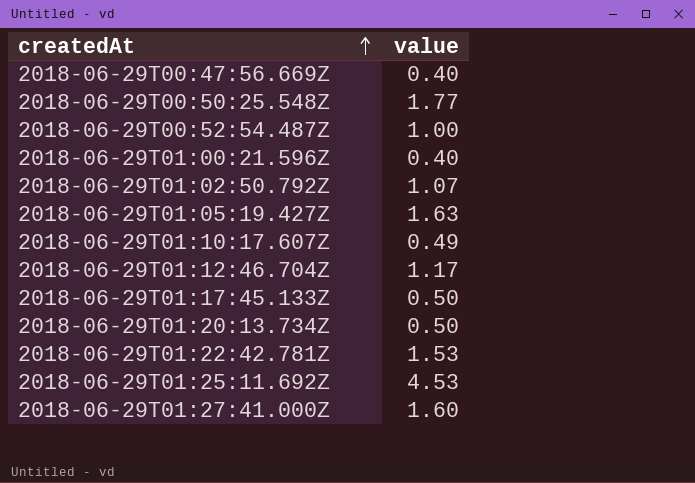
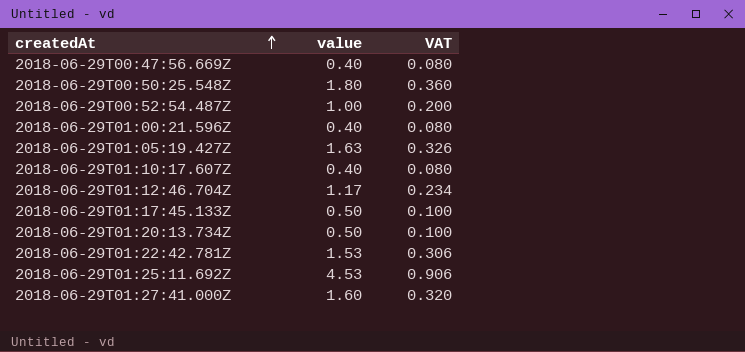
column VAT | formula: none -> [value] * 0.2
row 2018-06-29T01:02:50.792Z: 1.07 -> none
2018-06-29T00:50:25.548Z | value: 1.77 -> 1.80
2018-06-29T01:10:17.607Z | value: 0.49 -> 0.40

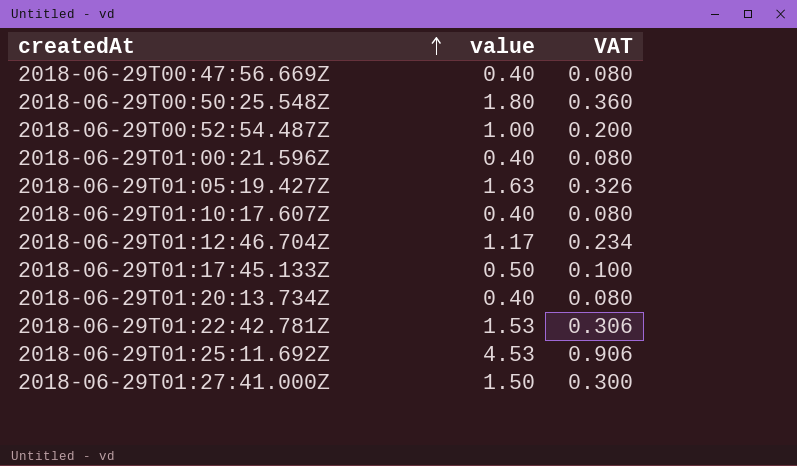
2018-06-29T01:20:13.734Z | value: 0.50 -> 0.40
2018-06-29T01:20:13.734Z | VAT: 0.100 -> 0.080
2018-06-29T01:27:41.000Z | value: 1.60 -> 1.50
2018-06-29T01:27:41.000Z | VAT: 0.320 -> 0.300

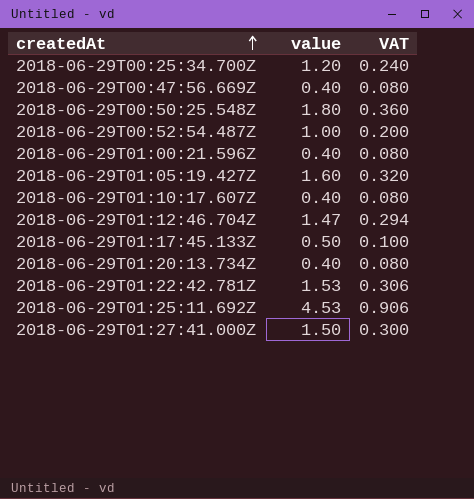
row 2018-06-29T00:25:34.700Z: none -> 1.20 | 0.240
2018-06-29T01:05:19.427Z | value: 1.63 -> 1.60
2018-06-29T01:05:19.427Z | VAT: 0.326 -> 0.320
2018-06-29T01:12:46.704Z | value: 1.17 -> 1.47
2018-06-29T01:12:46.704Z | VAT: 0.234 -> 0.294

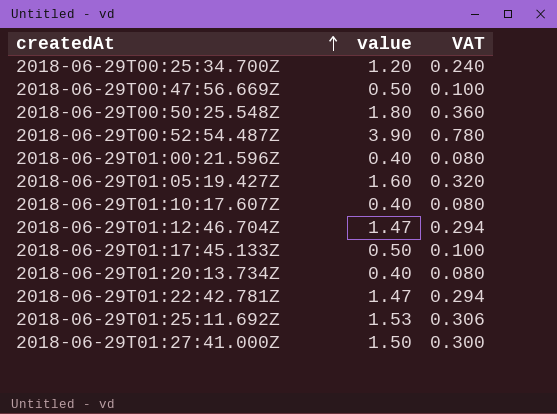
2018-06-29T00:47:56.669Z | value: 0.40 -> 0.50
2018-06-29T00:47:56.669Z | VAT: 0.080 -> 0.100
2018-06-29T00:52:54.487Z | value: 1.00 -> 3.90
2018-06-29T00:52:54.487Z | VAT: 0.200 -> 0.780
2018-06-29T01:22:42.781Z | value: 1.53 -> 1.47
2018-06-29T01:22:42.781Z | VAT: 0.306 -> 0.294
2018-06-29T01:25:11.692Z | value: 4.53 -> 1.53
2018-06-29T01:25:11.692Z | VAT: 0.906 -> 0.306

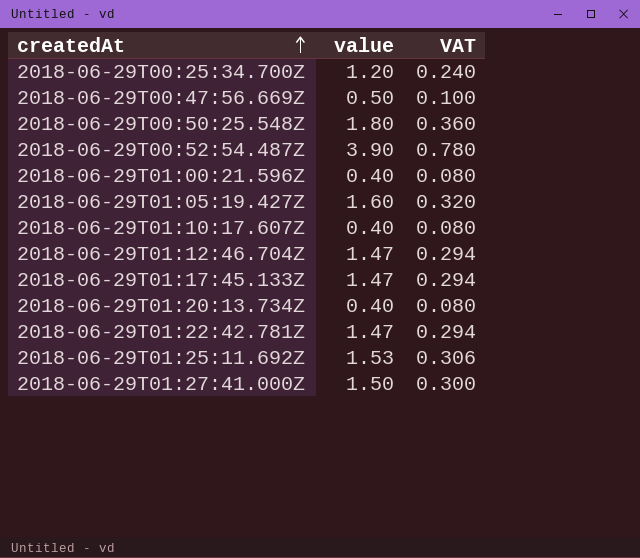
2018-06-29T01:17:45.133Z | value: 0.50 -> 1.47
2018-06-29T01:17:45.133Z | VAT: 0.100 -> 0.294

